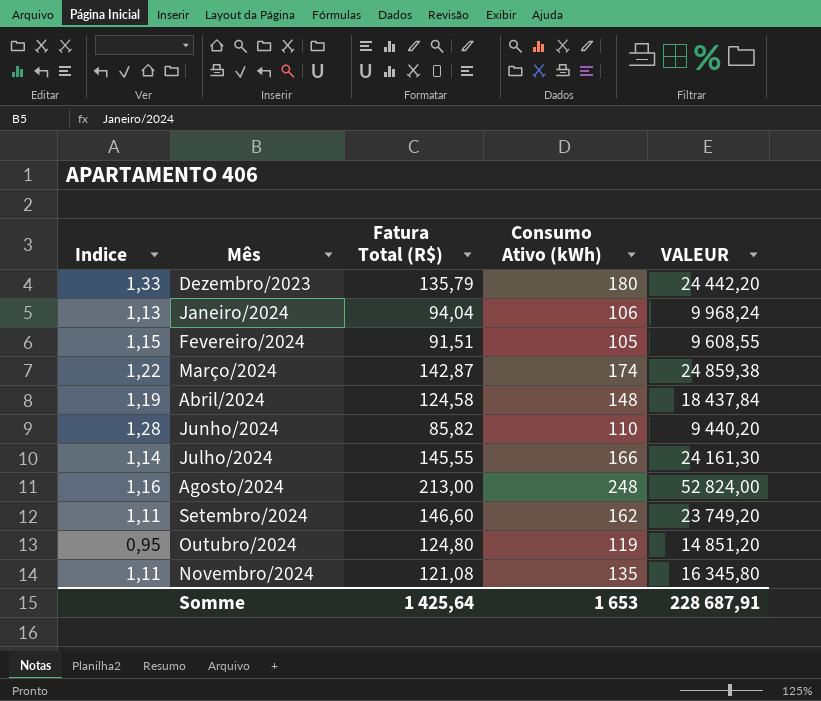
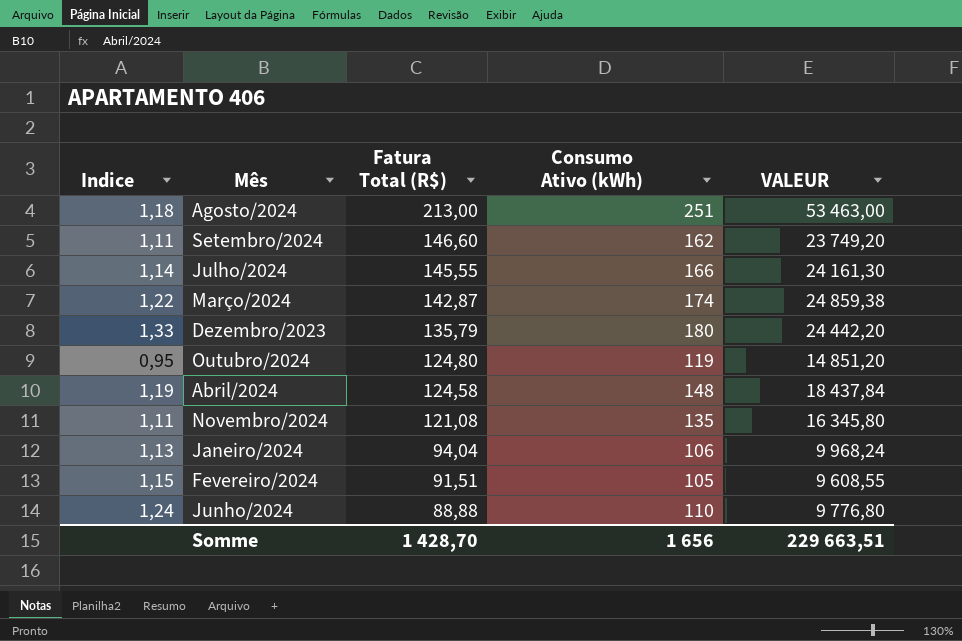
row order: Mês ascending -> Fatura Total (R$) descending
Agosto/2024 | Indice: 1,16 -> 1,18
Agosto/2024 | Consumo Ativo (kWh): 248 -> 251
Agosto/2024 | VALEUR: 52 824,00 -> 53 463,00
Junho/2024 | Indice: 1,28 -> 1,24
Junho/2024 | Fatura Total (R$): 85,82 -> 88,88
Junho/2024 | VALEUR: 9 440,20 -> 9 776,80
Somme | Fatura Total (R$): 1 425,64 -> 1 428,70
Somme | Consumo Ativo (kWh): 1 653 -> 1 656
Somme | VALEUR: 228 687,91 -> 229 663,51

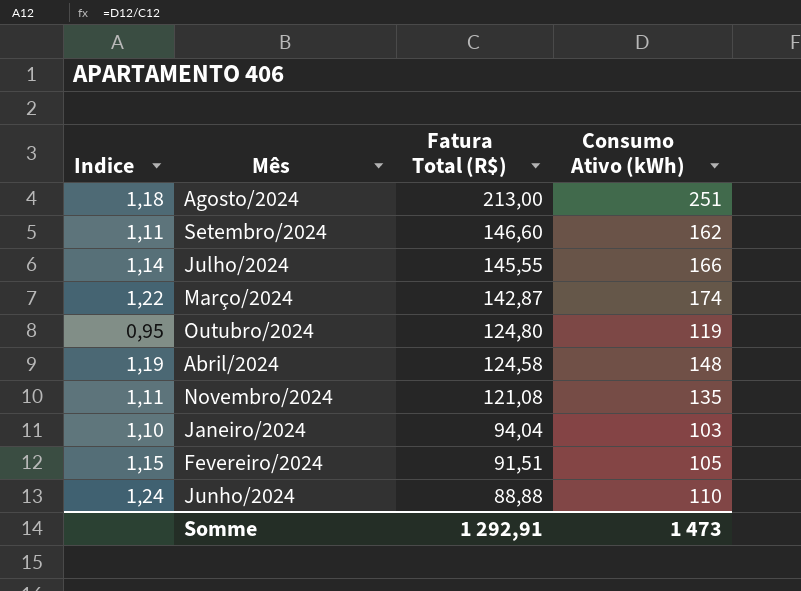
column VALEUR | formula: [Fatura Total (R$)] * [Consumo Ativo (kWh)] -> none
row Dezembro/2023: 1,33 | 135,79 | 180 | 24 442,20 -> none
Janeiro/2024 | Indice: 1,13 -> 1,10
Janeiro/2024 | Consumo Ativo (kWh): 106 -> 103
Somme | Fatura Total (R$): 1 428,70 -> 1 292,91
Somme | Consumo Ativo (kWh): 1 656 -> 1 473

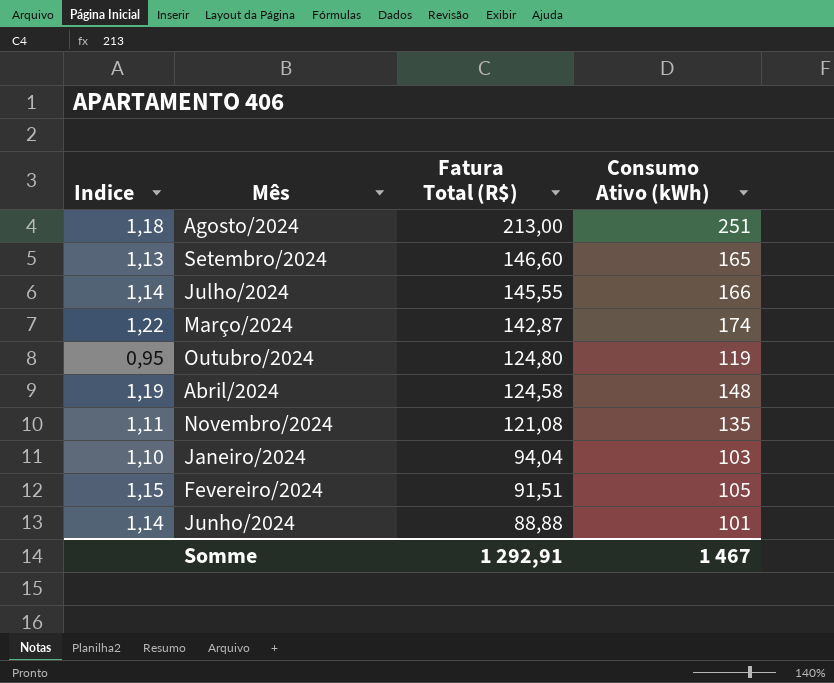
Setembro/2024 | Indice: 1,11 -> 1,13
Setembro/2024 | Consumo Ativo (kWh): 162 -> 165
Junho/2024 | Indice: 1,24 -> 1,14
Junho/2024 | Consumo Ativo (kWh): 110 -> 101
Somme | Consumo Ativo (kWh): 1 473 -> 1 467

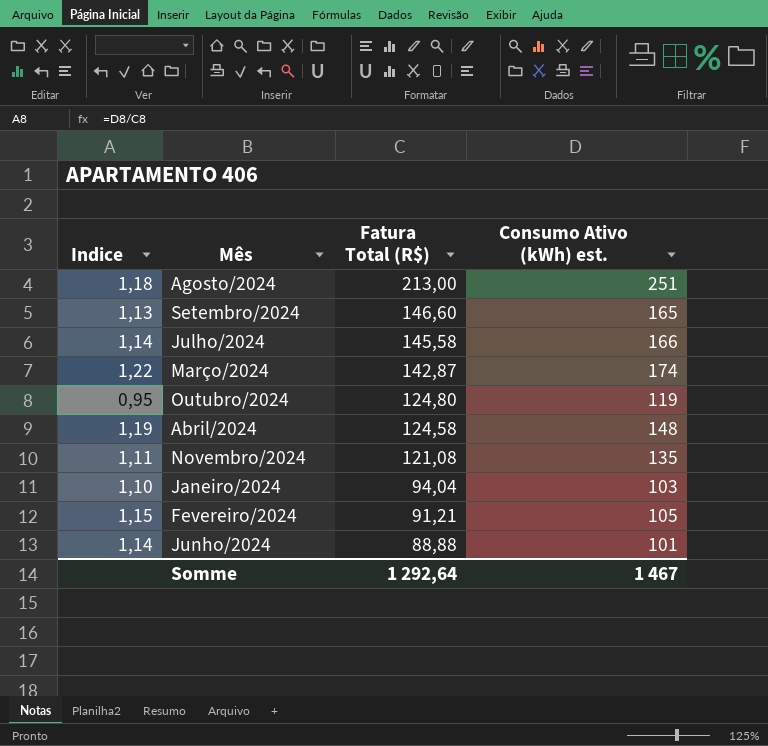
column name: Consumo Ativo (kWh) -> Consumo Ativo (kWh) est.
Julho/2024 | Fatura Total (R$): 145,55 -> 145,58
Fevereiro/2024 | Fatura Total (R$): 91,51 -> 91,21
Somme | Fatura Total (R$): 1 292,91 -> 1 292,64

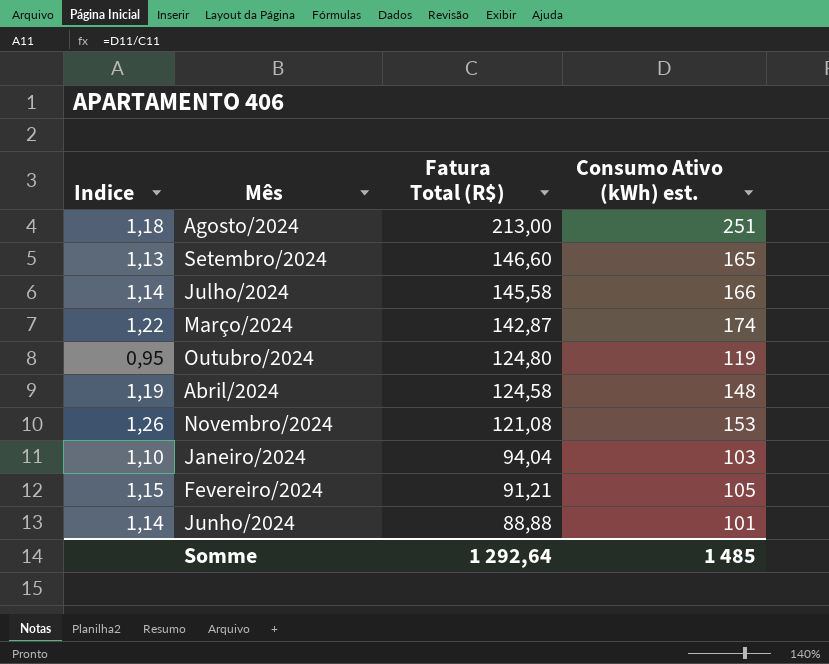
Novembro/2024 | Indice: 1,11 -> 1,26
Novembro/2024 | Consumo Ativo (kWh) est.: 135 -> 153
Somme | Consumo Ativo (kWh) est.: 1 467 -> 1 485

